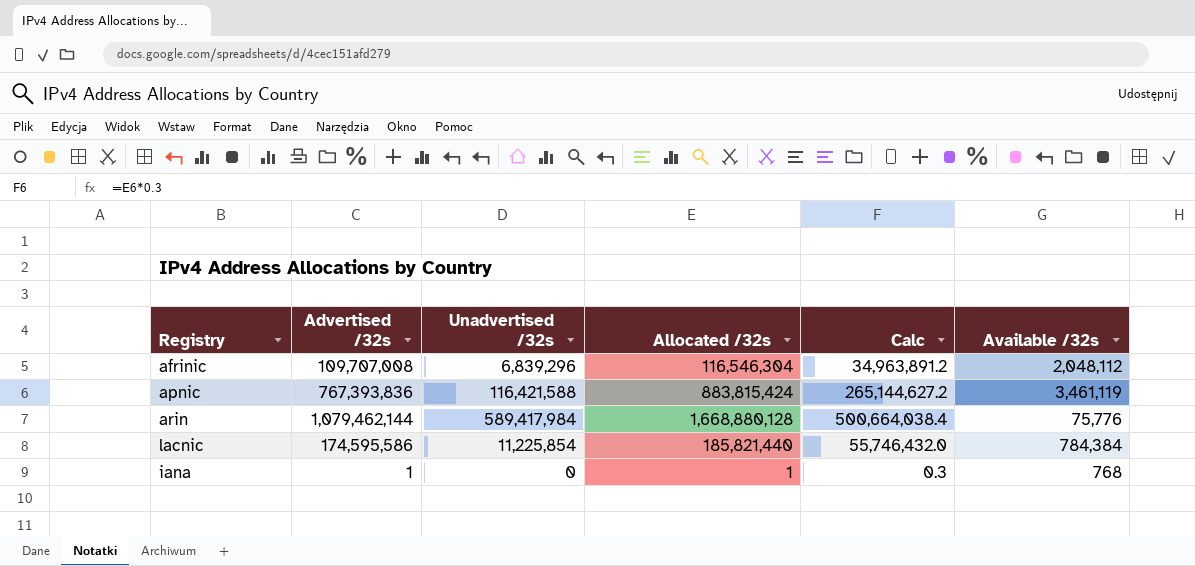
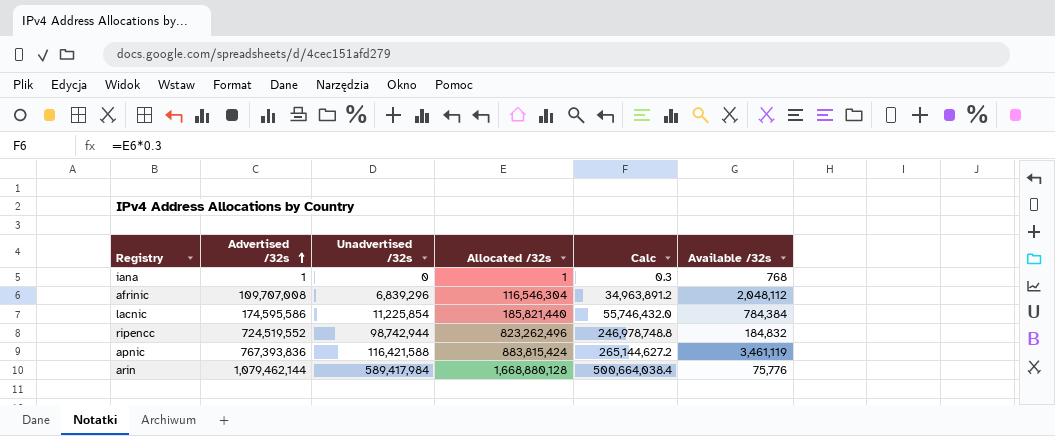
row order: none -> Advertised /32s ascending
row ripencc: none -> 724,519,552 | 98,742,944 | 823,262,496 | 246,978,748.8 | 184,832

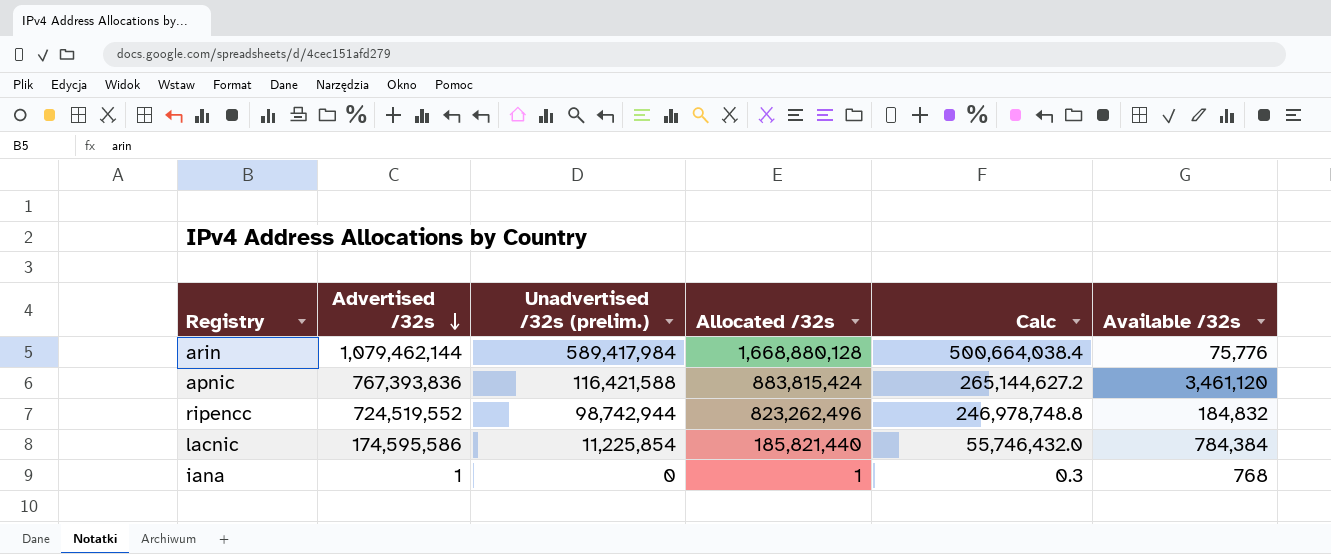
row order: Advertised /32s ascending -> Advertised /32s descending
column name: Unadvertised /32s -> Unadvertised /32s (prelim.)
row afrinic: 109,707,008 | 6,839,296 | 116,546,304 | 34,963,891.2 | 2,048,112 -> none
apnic | Available /32s: 3,461,119 -> 3,461,120

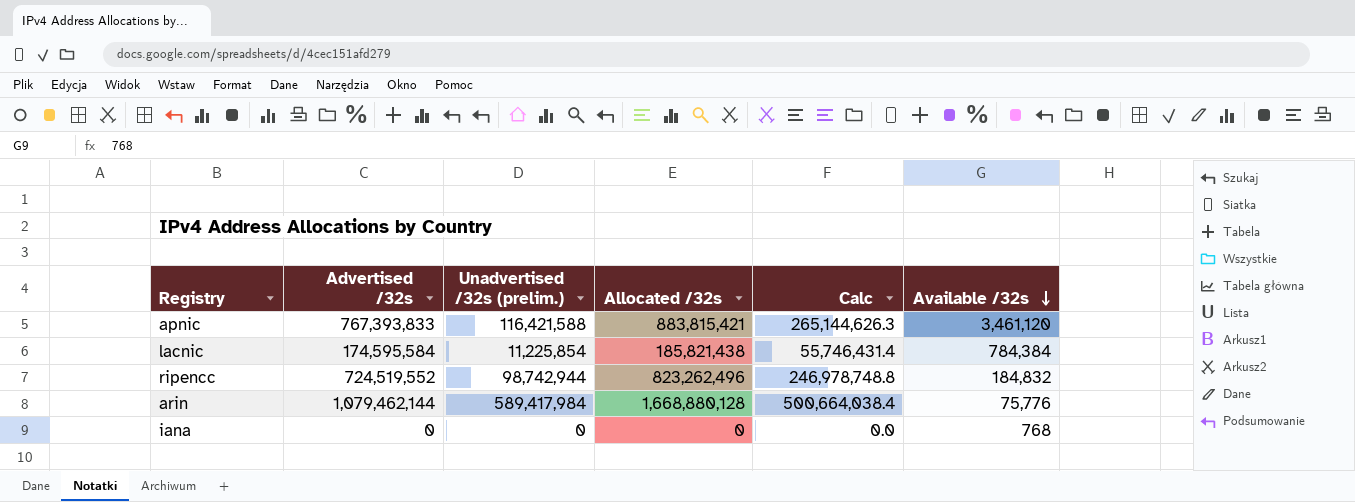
row order: Advertised /32s descending -> Available /32s descending
apnic | Advertised /32s: 767,393,836 -> 767,393,833
apnic | Allocated /32s: 883,815,424 -> 883,815,421
apnic | Calc: 265,144,627.2 -> 265,144,626.3
lacnic | Advertised /32s: 174,595,586 -> 174,595,584
lacnic | Allocated /32s: 185,821,440 -> 185,821,438
lacnic | Calc: 55,746,432.0 -> 55,746,431.4
iana | Advertised /32s: 1 -> 0
iana | Allocated /32s: 1 -> 0
iana | Calc: 0.3 -> 0.0

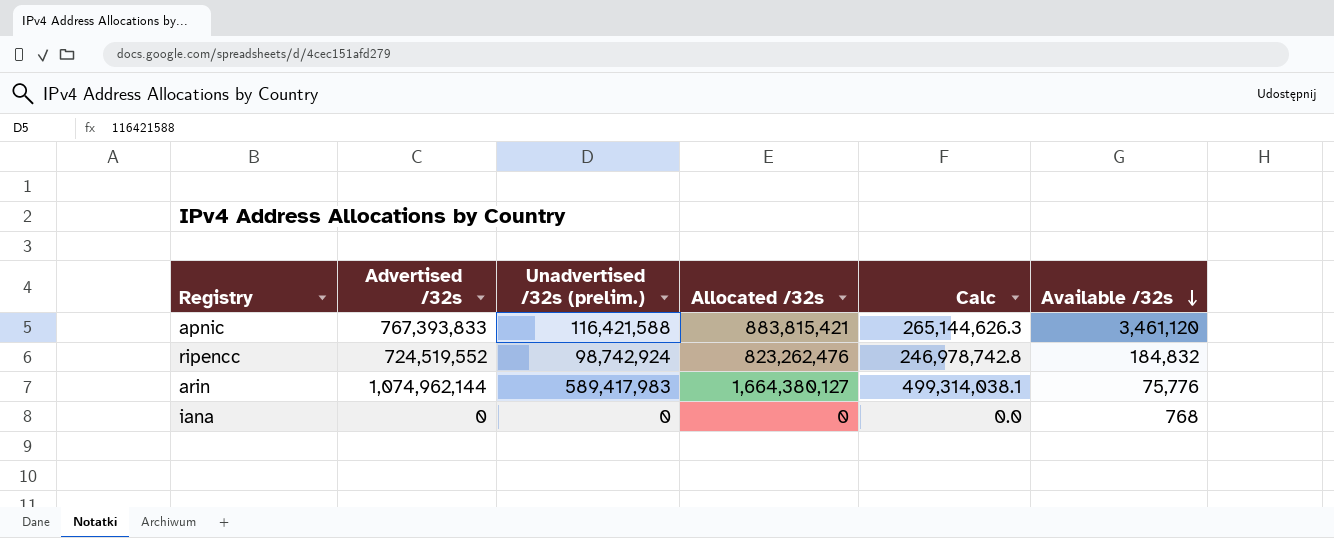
row lacnic: 174,595,584 | 11,225,854 | 185,821,438 | 55,746,431.4 | 784,384 -> none
ripencc | Unadvertised /32s (prelim.): 98,742,944 -> 98,742,924
ripencc | Allocated /32s: 823,262,496 -> 823,262,476
ripencc | Calc: 246,978,748.8 -> 246,978,742.8
arin | Advertised /32s: 1,079,462,144 -> 1,074,962,144
arin | Unadvertised /32s (prelim.): 589,417,984 -> 589,417,983
arin | Allocated /32s: 1,668,880,128 -> 1,664,380,127
arin | Calc: 500,664,038.4 -> 499,314,038.1

